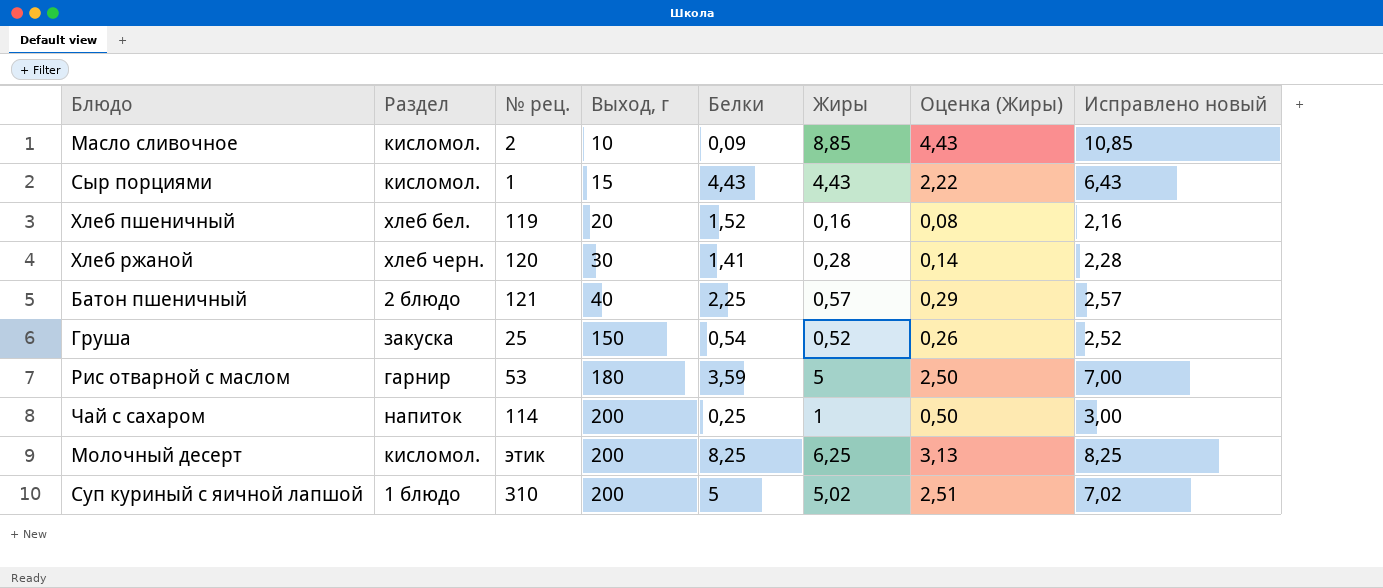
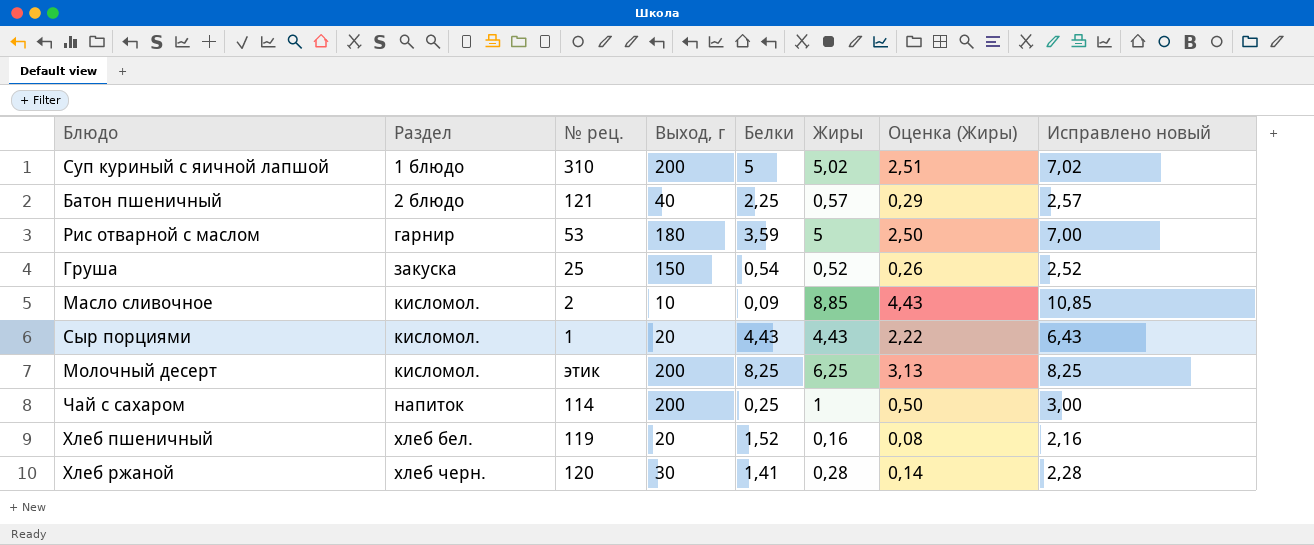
row order: Выход, г ascending -> Раздел ascending
Сыр порциями | Выход, г: 15 -> 20

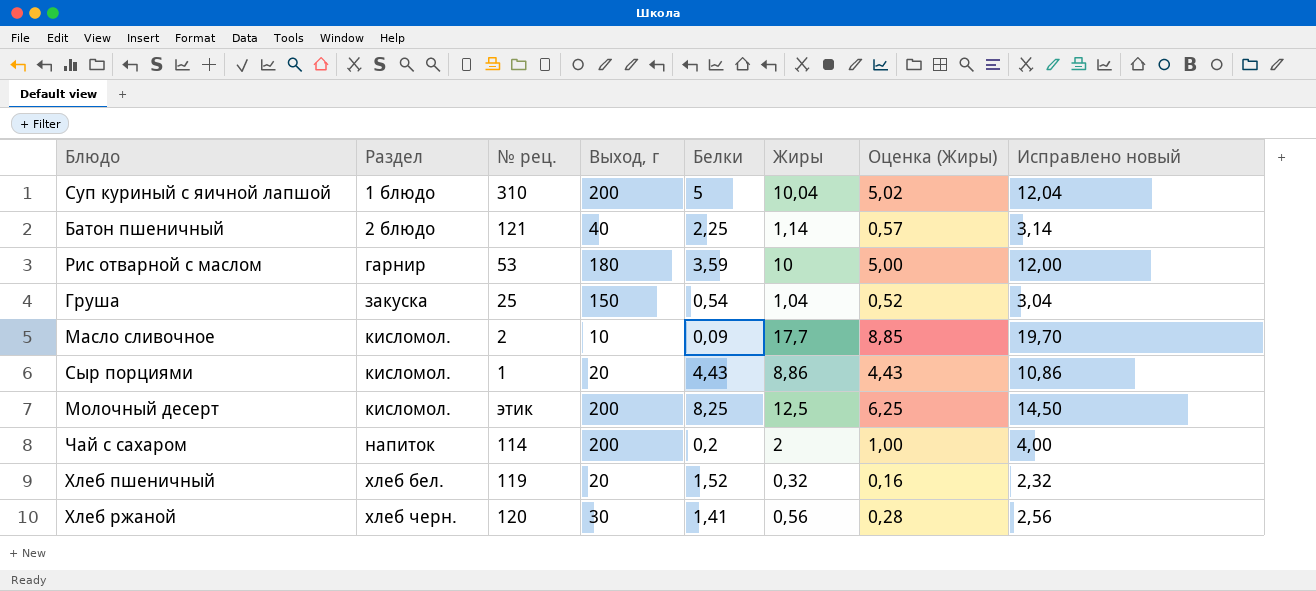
Суп куриный с яичной лапшой | Жиры: 5,02 -> 10,04
Суп куриный с яичной лапшой | Оценка (Жиры): 2,51 -> 5,02
Суп куриный с яичной лапшой | Исправлено новый: 7,02 -> 12,04
Батон пшеничный | Жиры: 0,57 -> 1,14
Батон пшеничный | Оценка (Жиры): 0,29 -> 0,57
Батон пшеничный | Исправлено новый: 2,57 -> 3,14
Рис отварной с маслом | Жиры: 5 -> 10
Рис отварной с маслом | Оценка (Жиры): 2,50 -> 5,00
Рис отварной с маслом | Исправлено новый: 7,00 -> 12,00
Груша | Жиры: 0,52 -> 1,04
Груша | Оценка (Жиры): 0,26 -> 0,52
Груша | Исправлено новый: 2,52 -> 3,04
Масло сливочное | Жиры: 8,85 -> 17,7
Масло сливочное | Оценка (Жиры): 4,43 -> 8,85
Масло сливочное | Исправлено новый: 10,85 -> 19,70
Сыр порциями | Жиры: 4,43 -> 8,86
Сыр порциями | Оценка (Жиры): 2,22 -> 4,43
Сыр порциями | Исправлено новый: 6,43 -> 10,86
Молочный десерт | Жиры: 6,25 -> 12,5
Молочный десерт | Оценка (Жиры): 3,13 -> 6,25
Молочный десерт | Исправлено новый: 8,25 -> 14,50
Чай с сахаром | Белки: 0,25 -> 0,2
Чай с сахаром | Жиры: 1 -> 2
Чай с сахаром | Оценка (Жиры): 0,50 -> 1,00
Чай с сахаром | Исправлено новый: 3,00 -> 4,00
Хлеб пшеничный | Жиры: 0,16 -> 0,32
Хлеб пшеничный | Оценка (Жиры): 0,08 -> 0,16
Хлеб пшеничный | Исправлено новый: 2,16 -> 2,32
Хлеб ржаной | Жиры: 0,28 -> 0,56
Хлеб ржаной | Оценка (Жиры): 0,14 -> 0,28
Хлеб ржаной | Исправлено новый: 2,28 -> 2,56

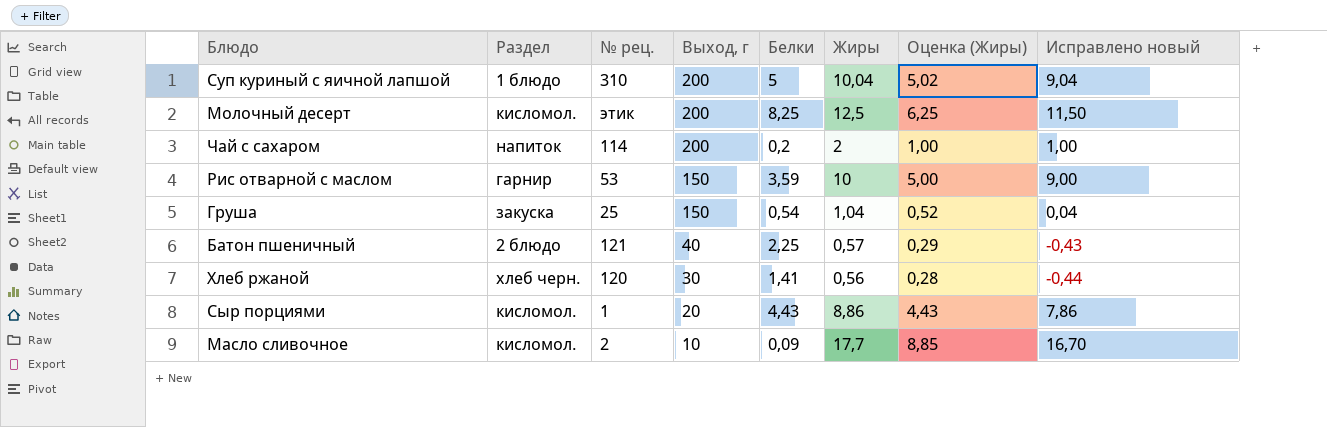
row order: Раздел ascending -> Выход, г descending
column Исправлено новый | formula: [Жиры] + 2 -> [Жиры] - 1
row Хлеб пшеничный: хлеб бел. | 119 | 20 | 1,52 | 0,32 | 0,16 | 2,32 -> none
Рис отварной с маслом | Выход, г: 180 -> 150
Батон пшеничный | Жиры: 1,14 -> 0,57
Батон пшеничный | Оценка (Жиры): 0,57 -> 0,29

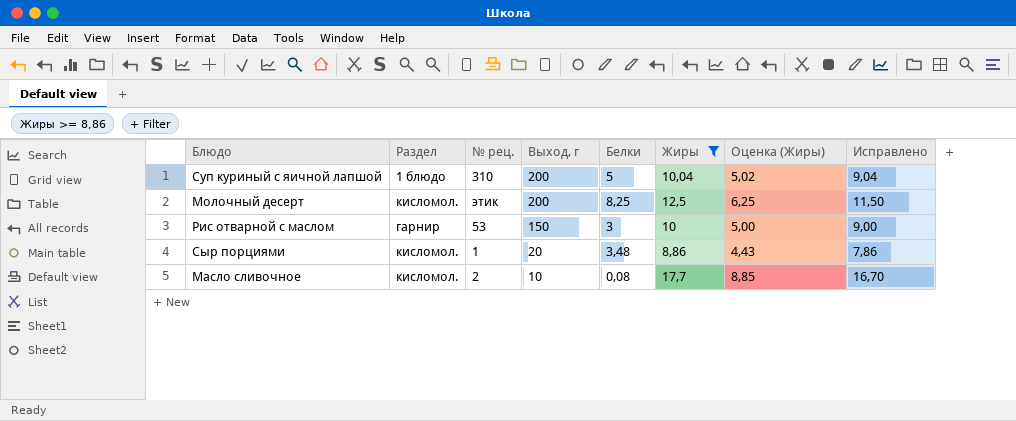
filter: none -> Жиры >= 8,86
column name: Исправлено новый -> Исправлено
Рис отварной с маслом | Белки: 3,59 -> 3
Сыр порциями | Белки: 4,43 -> 3,48
Масло сливочное | Белки: 0,09 -> 0,08

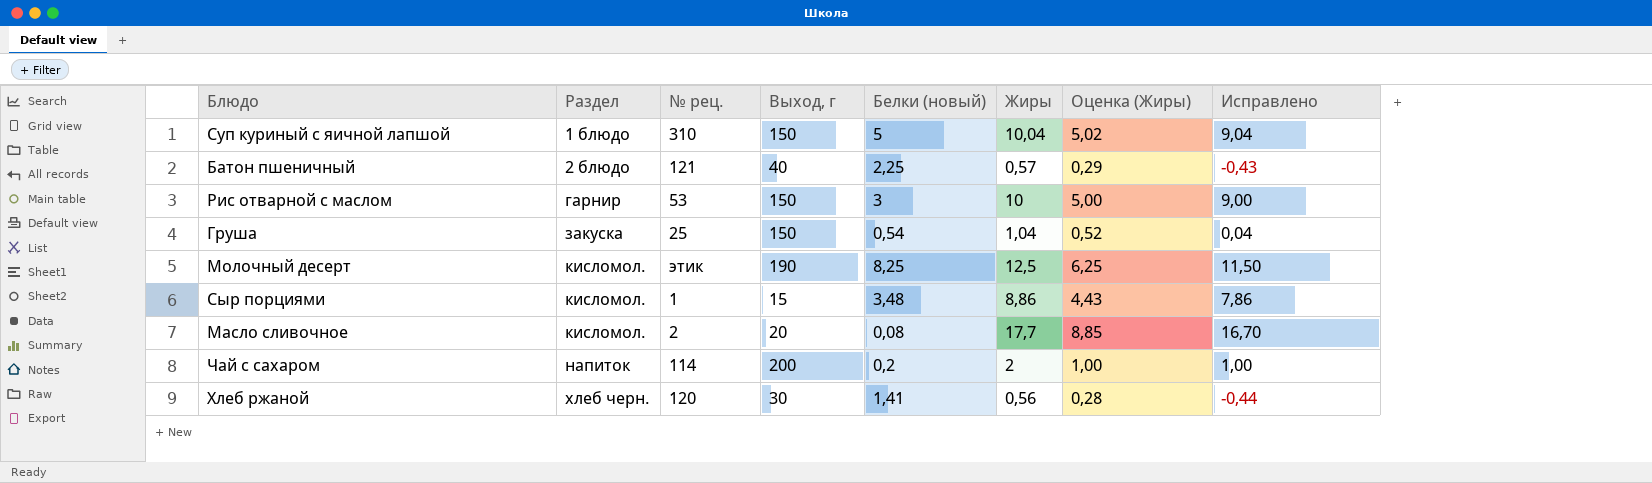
filter: Жиры >= 8,86 -> none
row order: Выход, г descending -> Раздел ascending
column name: Белки -> Белки (новый)
Суп куриный с яичной лапшой | Выход, г: 200 -> 150
Молочный десерт | Выход, г: 200 -> 190
Сыр порциями | Выход, г: 20 -> 15
Масло сливочное | Выход, г: 10 -> 20

